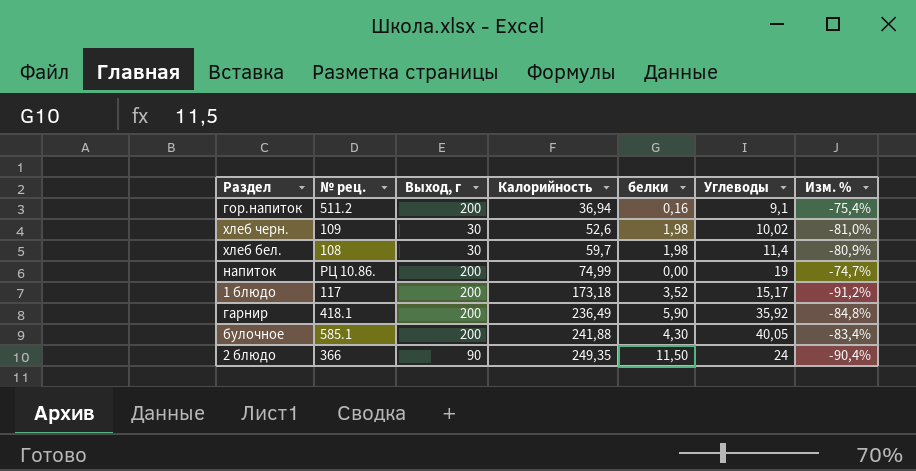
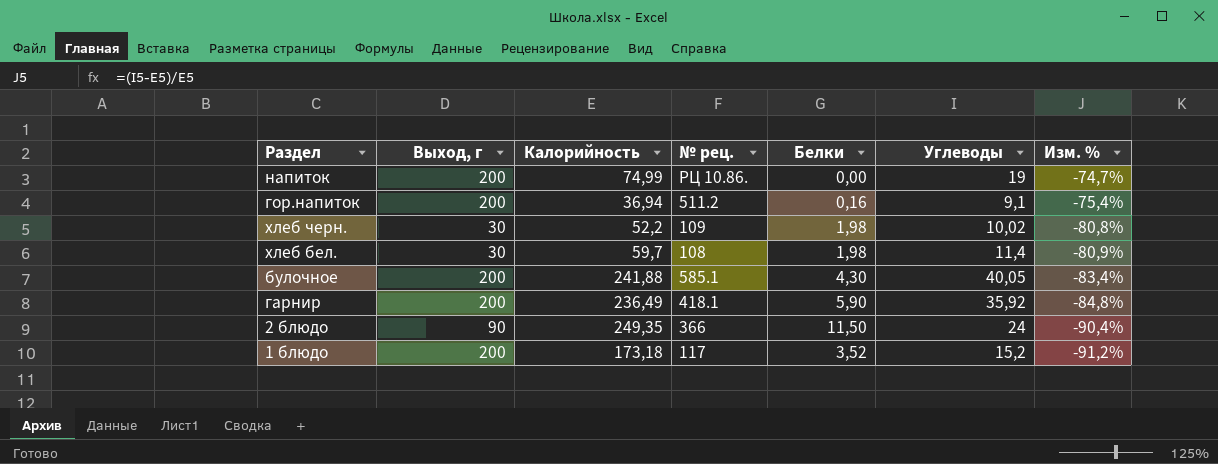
row order: Калорийность ascending -> Изм. % descending
column № рец. | position: 2 -> 4
column name: белки -> Белки
хлеб черн. | Калорийность: 52,6 -> 52,2
хлеб черн. | Изм. %: -81,0% -> -80,8%
1 блюдо | Углеводы: 15,17 -> 15,2

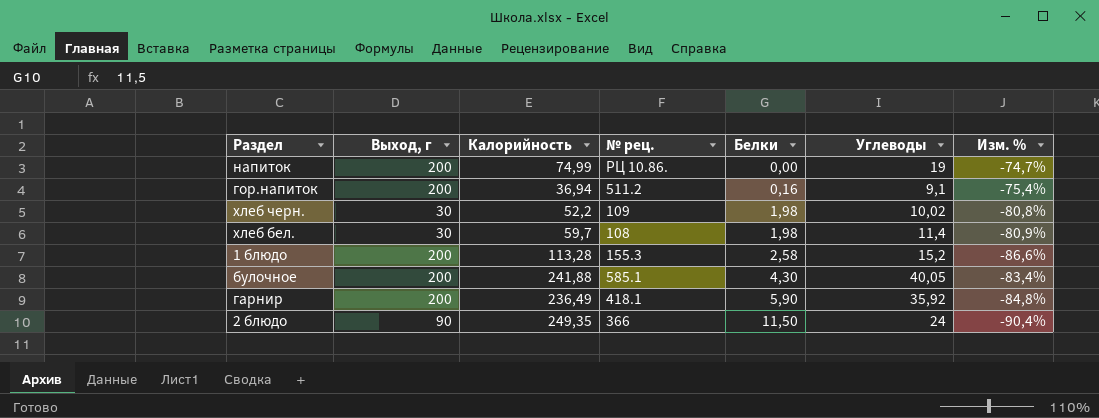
row order: Изм. % descending -> Белки ascending
1 блюдо | Калорийность: 173,18 -> 113,28
1 блюдо | № рец.: 117 -> 155.3
1 блюдо | Белки: 3,52 -> 2,58
1 блюдо | Изм. %: -91,2% -> -86,6%

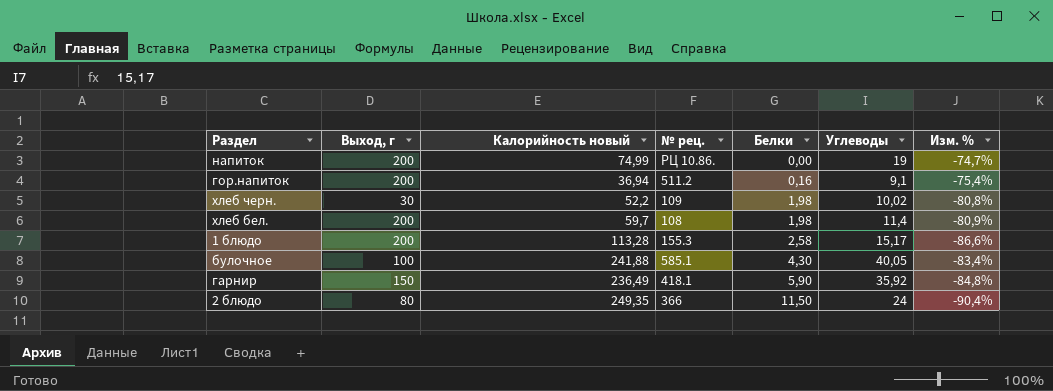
column name: Калорийность -> Калорийность новый
хлеб бел. | Выход, г: 30 -> 200
1 блюдо | Углеводы: 15,2 -> 15,17
булочное | Выход, г: 200 -> 100
гарнир | Выход, г: 200 -> 150
2 блюдо | Выход, г: 90 -> 80

